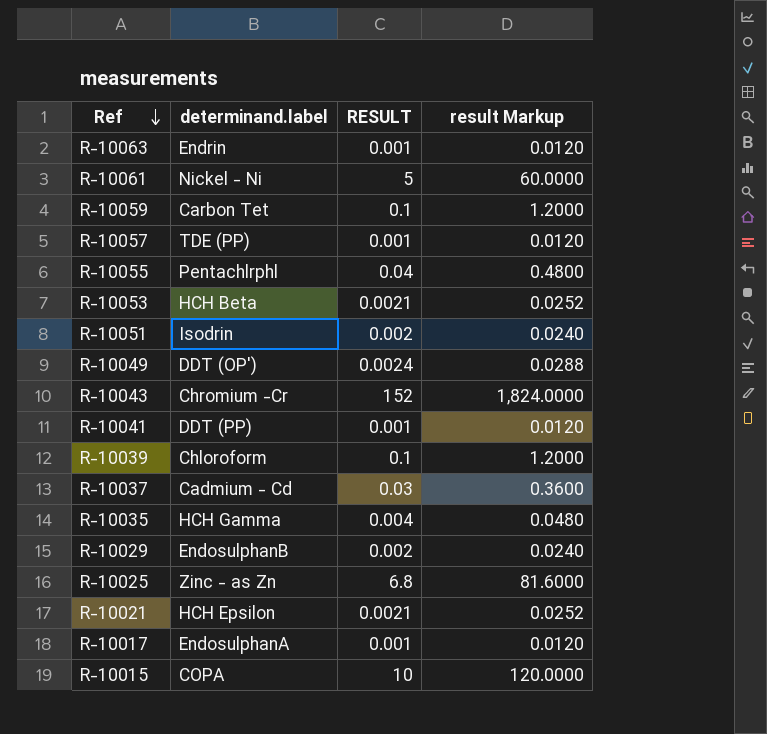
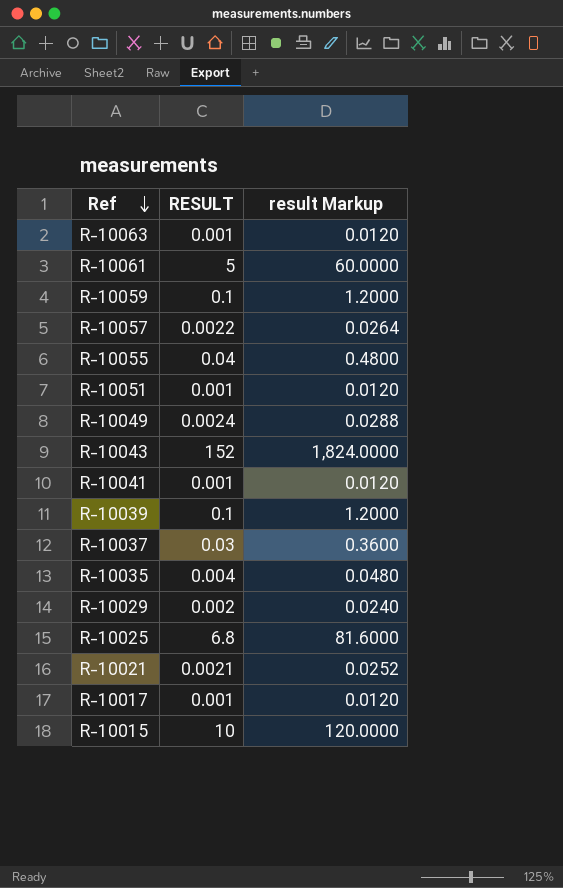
column determinand.label | position: 2 -> none
row R-10053: HCH Beta | 0.0021 | 0.0252 -> none
R-10057 | RESULT: 0.001 -> 0.0022
R-10057 | result Markup: 0.0120 -> 0.0264
R-10051 | RESULT: 0.002 -> 0.001
R-10051 | result Markup: 0.0240 -> 0.0120

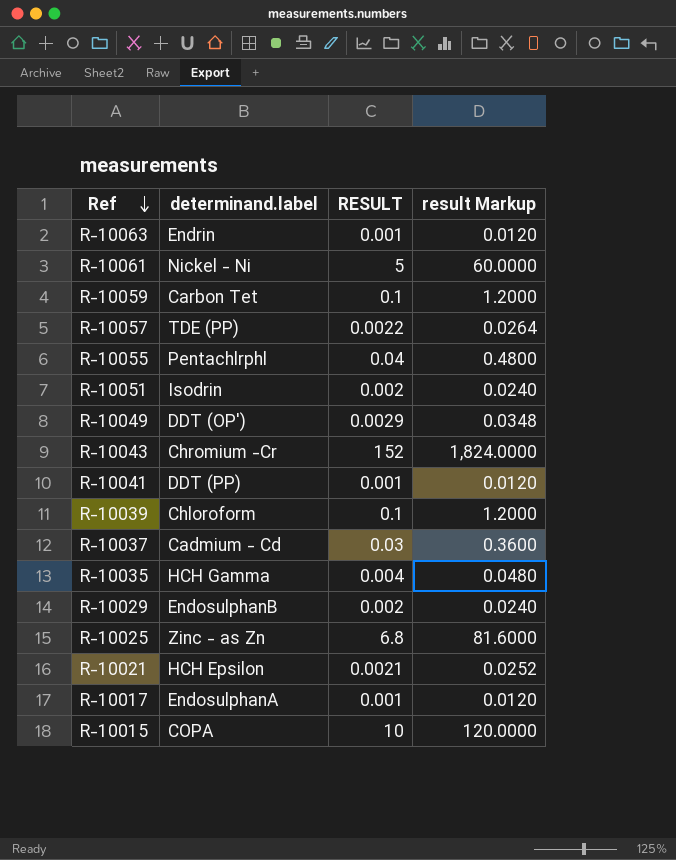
column determinand.label | position: none -> 2
R-10051 | RESULT: 0.001 -> 0.002
R-10051 | result Markup: 0.0120 -> 0.0240
R-10049 | RESULT: 0.0024 -> 0.0029
R-10049 | result Markup: 0.0288 -> 0.0348

